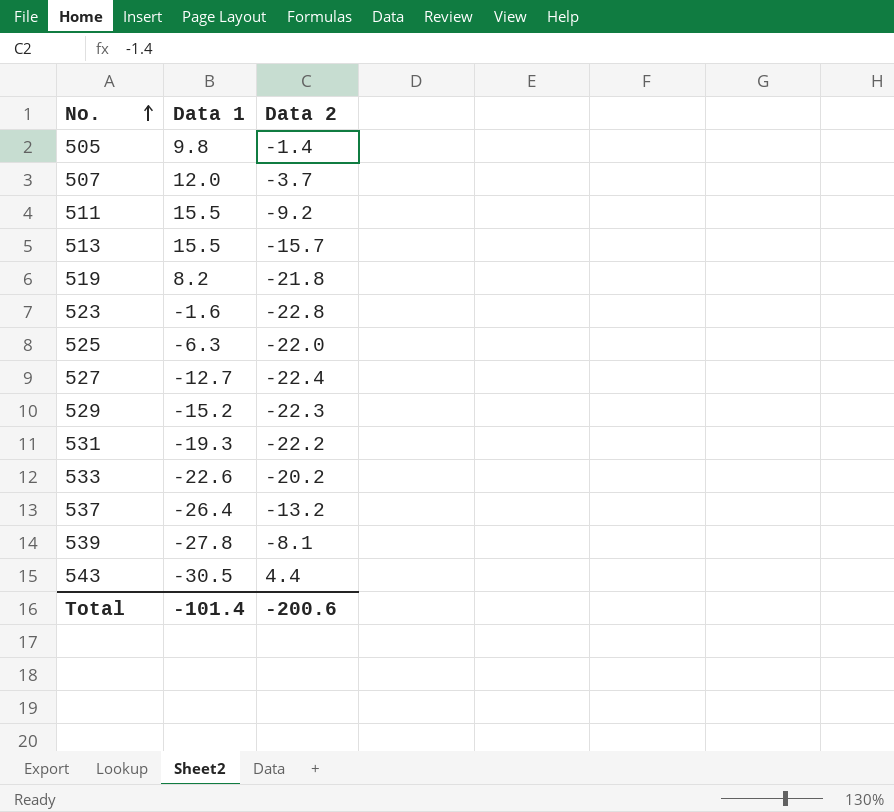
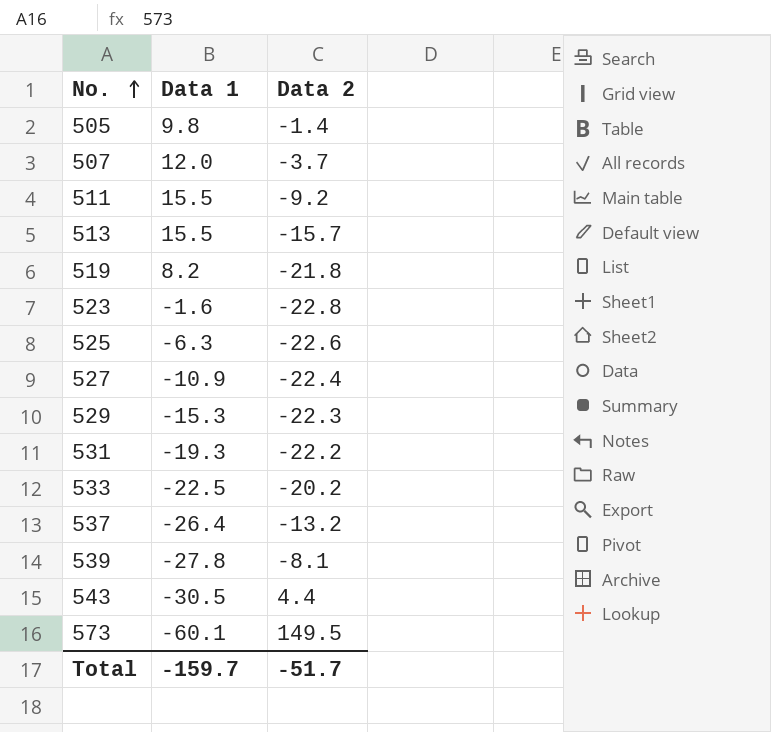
525 | Data 2: -22.0 -> -22.6
527 | Data 1: -12.7 -> -10.9
529 | Data 1: -15.2 -> -15.3
533 | Data 1: -22.6 -> -22.5
row 573: none -> -60.1 | 149.5
Total | Data 1: -101.4 -> -159.7
Total | Data 2: -200.6 -> -51.7

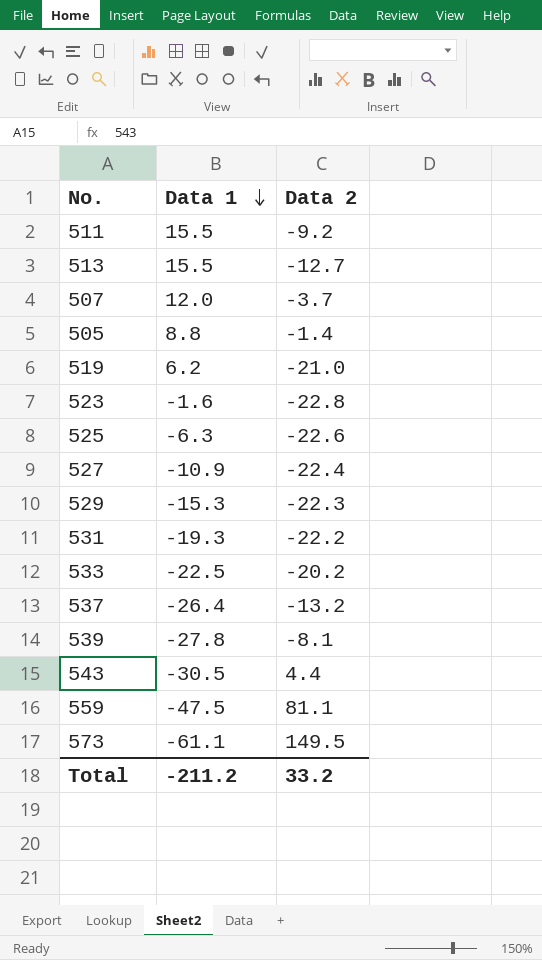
row order: No. ascending -> Data 1 descending
513 | Data 2: -15.7 -> -12.7
505 | Data 1: 9.8 -> 8.8
519 | Data 1: 8.2 -> 6.2
519 | Data 2: -21.8 -> -21.0
row 559: none -> -47.5 | 81.1
573 | Data 1: -60.1 -> -61.1
Total | Data 1: -159.7 -> -211.2
Total | Data 2: -51.7 -> 33.2

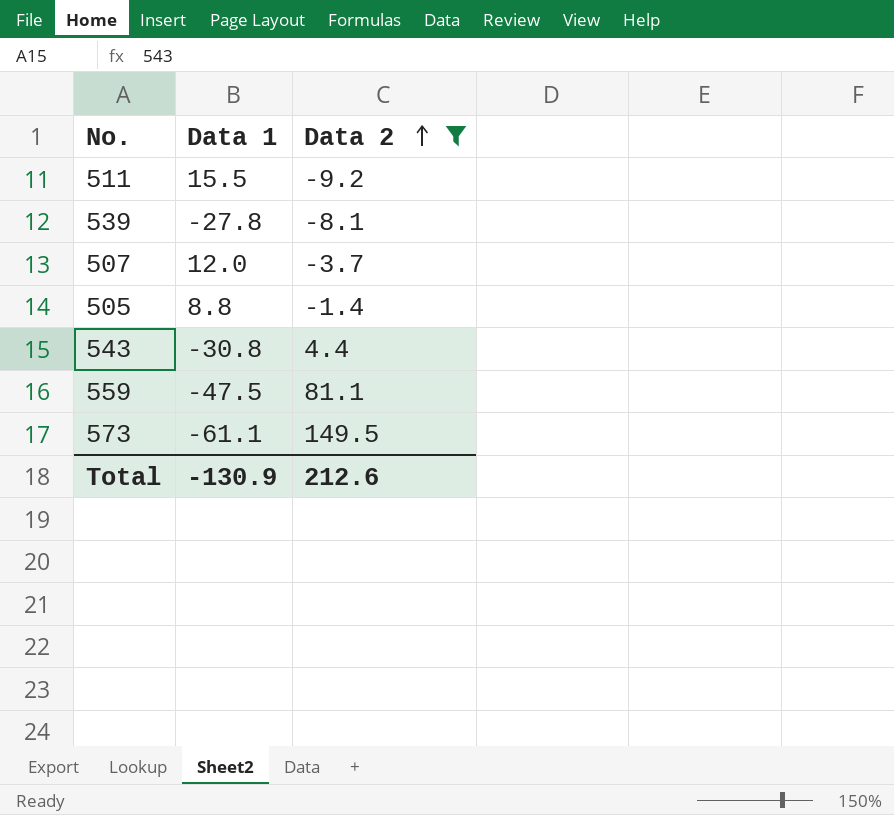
filter: none -> Data 2 >= -9.2
row order: Data 1 descending -> Data 2 ascending
543 | Data 1: -30.5 -> -30.8
Total | Data 1: -211.2 -> -130.9
Total | Data 2: 33.2 -> 212.6

